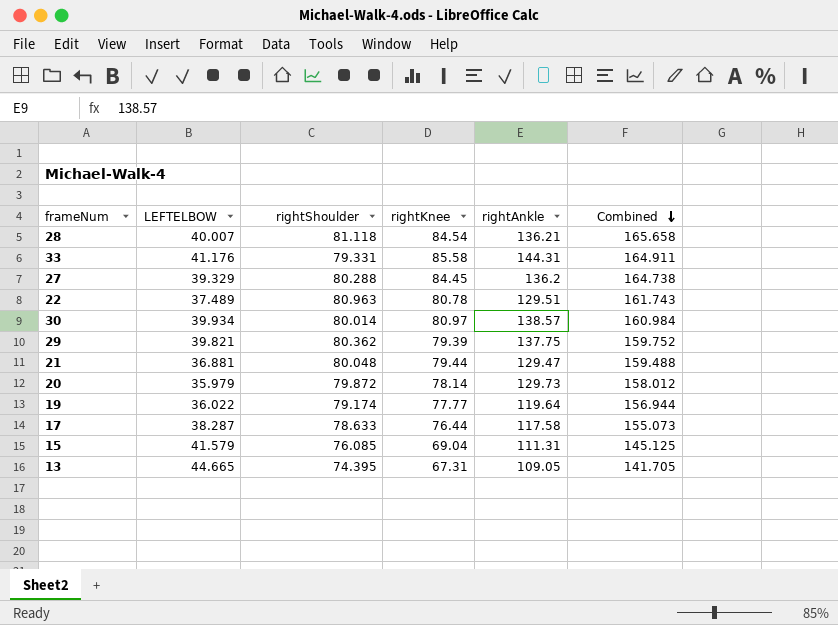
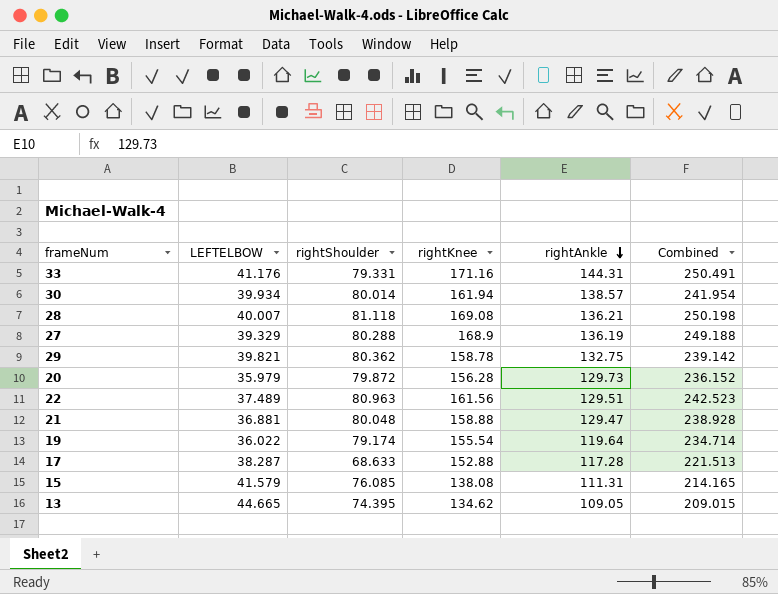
row order: Combined descending -> rightAnkle descending
33 | rightKnee: 85.58 -> 171.16
33 | Combined: 164.911 -> 250.491
30 | rightKnee: 80.97 -> 161.94
30 | Combined: 160.984 -> 241.954
28 | rightKnee: 84.54 -> 169.08
28 | Combined: 165.658 -> 250.198
27 | rightKnee: 84.45 -> 168.9
27 | rightAnkle: 136.2 -> 136.19
27 | Combined: 164.738 -> 249.188
29 | rightKnee: 79.39 -> 158.78
29 | rightAnkle: 137.75 -> 132.75
29 | Combined: 159.752 -> 239.142
20 | rightKnee: 78.14 -> 156.28
20 | Combined: 158.012 -> 236.152
22 | rightKnee: 80.78 -> 161.56
22 | Combined: 161.743 -> 242.523
21 | rightKnee: 79.44 -> 158.88
21 | Combined: 159.488 -> 238.928
19 | rightKnee: 77.77 -> 155.54
19 | Combined: 156.944 -> 234.714
17 | rightShoulder: 78.633 -> 68.633
17 | rightKnee: 76.44 -> 152.88
17 | rightAnkle: 117.58 -> 117.28
17 | Combined: 155.073 -> 221.513
15 | rightKnee: 69.04 -> 138.08
15 | Combined: 145.125 -> 214.165
13 | rightKnee: 67.31 -> 134.62
13 | Combined: 141.705 -> 209.015

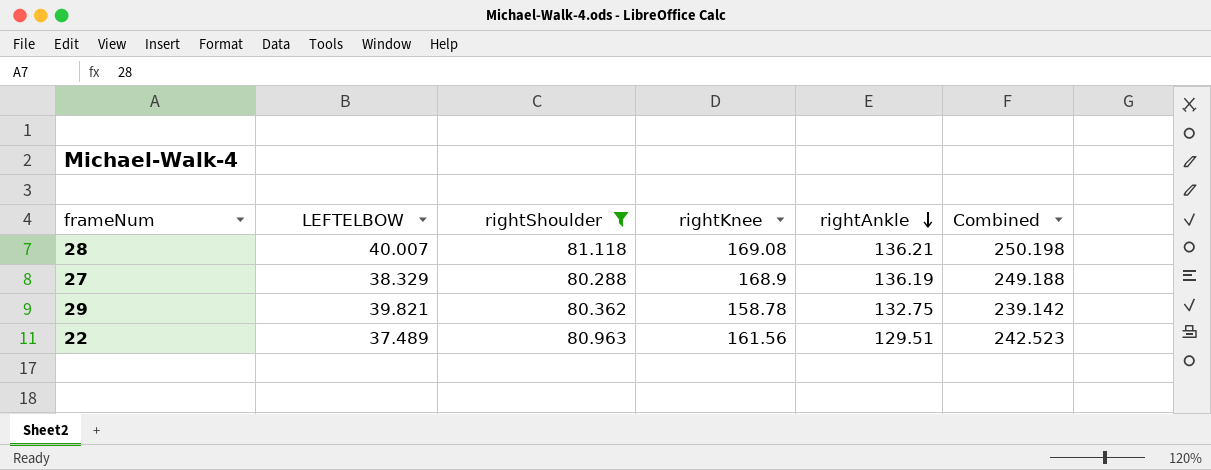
filter: none -> rightShoulder >= 80.288
27 | LEFTELBOW: 39.329 -> 38.329

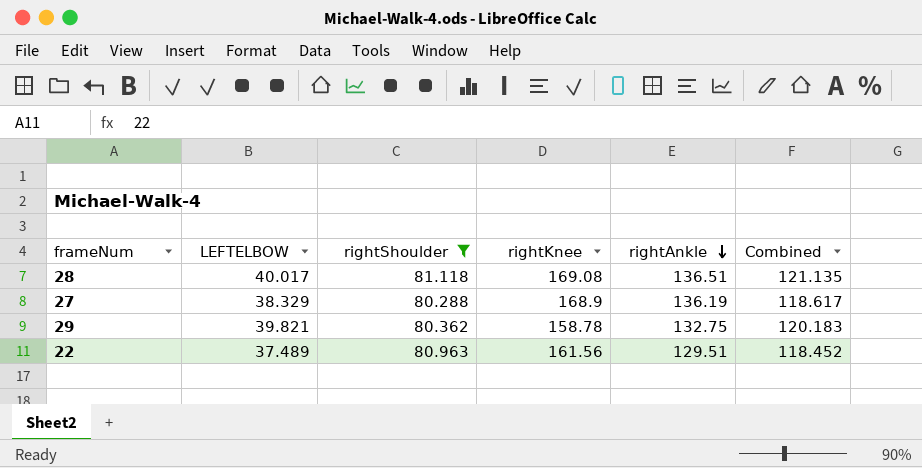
column Combined | formula: [rightShoulder] + [rightKnee] -> [LEFTELBOW] + [rightShoulder]
28 | LEFTELBOW: 40.007 -> 40.017
28 | rightAnkle: 136.21 -> 136.51

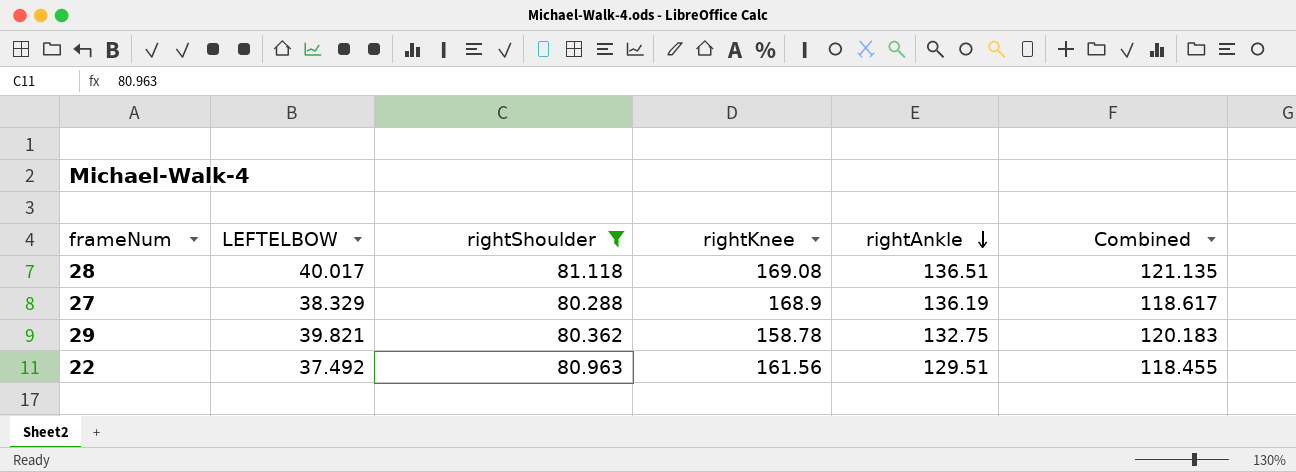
22 | LEFTELBOW: 37.489 -> 37.492
22 | Combined: 118.452 -> 118.455

